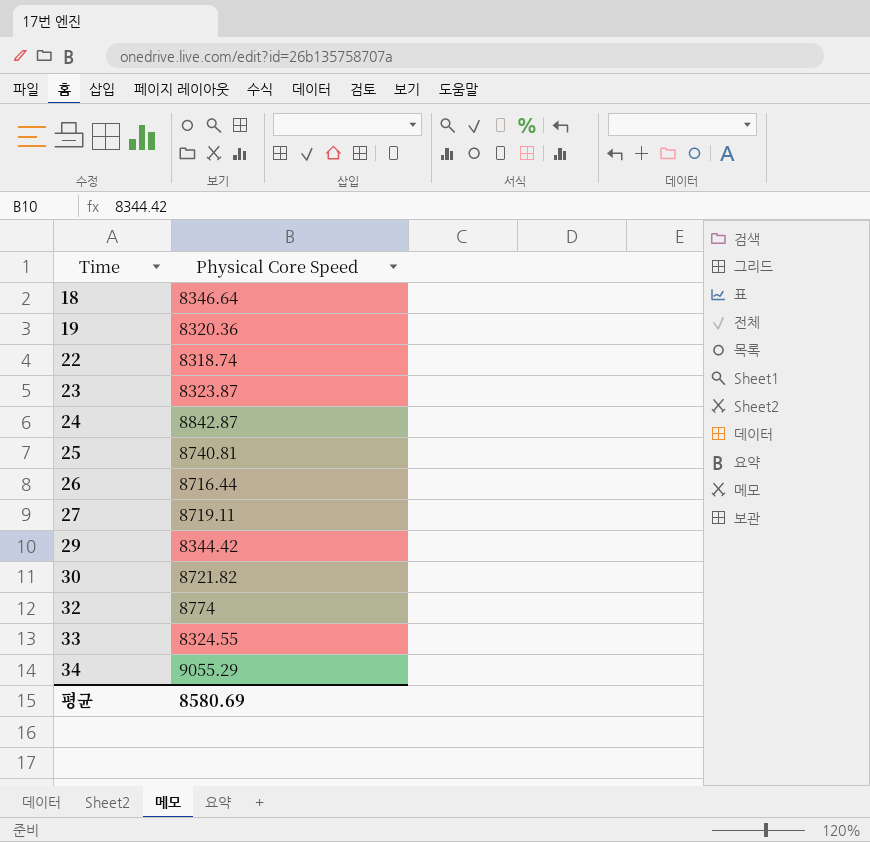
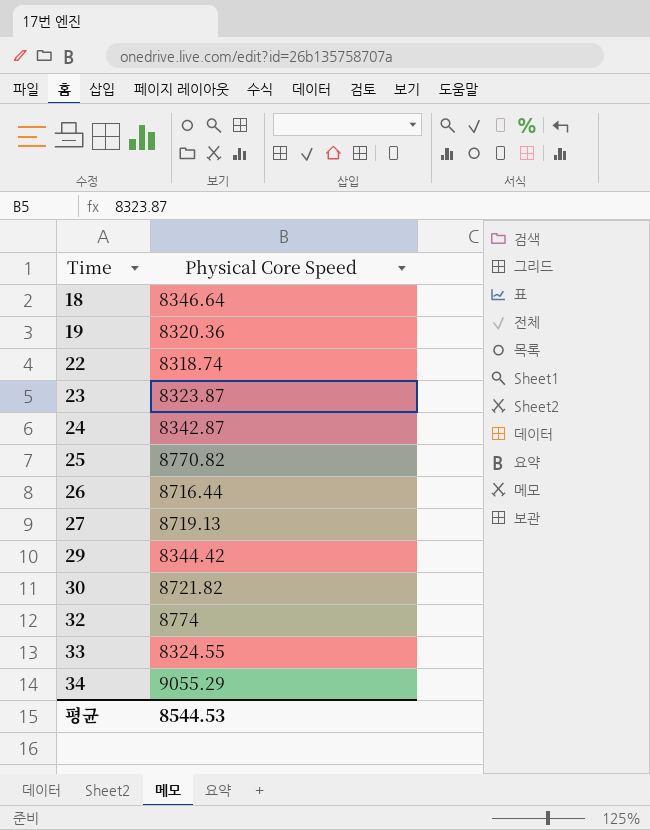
24 | Physical Core Speed: 8842.87 -> 8342.87
25 | Physical Core Speed: 8740.81 -> 8770.82
27 | Physical Core Speed: 8719.11 -> 8719.13
평균 | Physical Core Speed: 8580.69 -> 8544.53

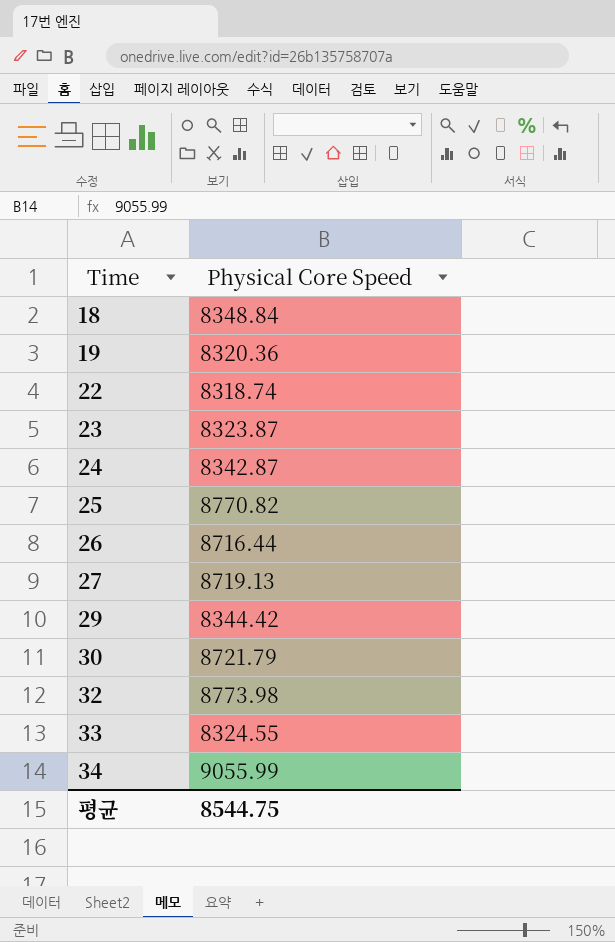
18 | Physical Core Speed: 8346.64 -> 8348.84
30 | Physical Core Speed: 8721.82 -> 8721.79
32 | Physical Core Speed: 8774 -> 8773.98
34 | Physical Core Speed: 9055.29 -> 9055.99
평균 | Physical Core Speed: 8544.53 -> 8544.75

